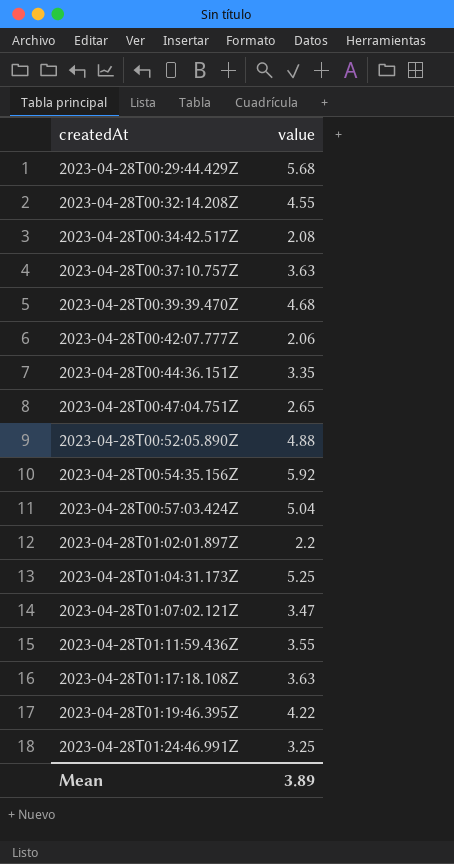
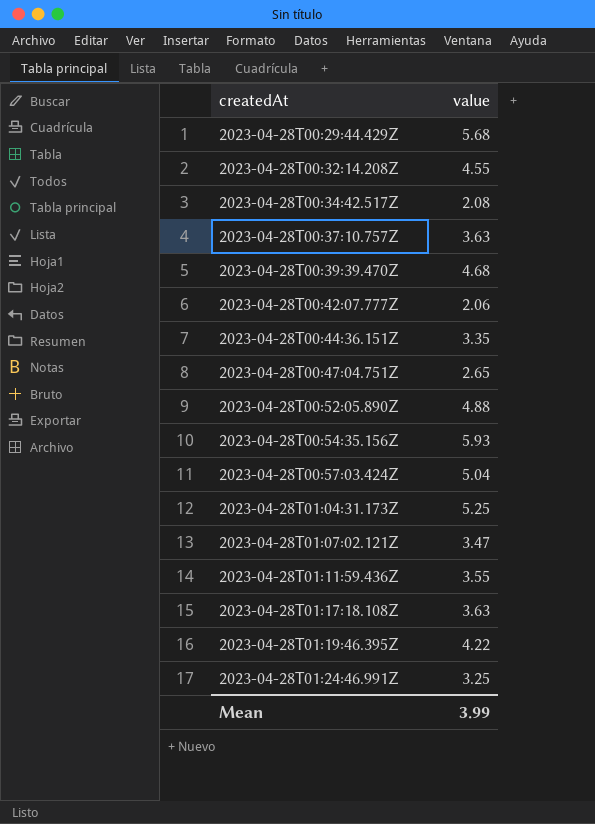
row 2023-04-28T01:02:01.897Z: 2.2 -> none
2023-04-28T00:54:35.156Z | value: 5.92 -> 5.93
Mean | value: 3.89 -> 3.99

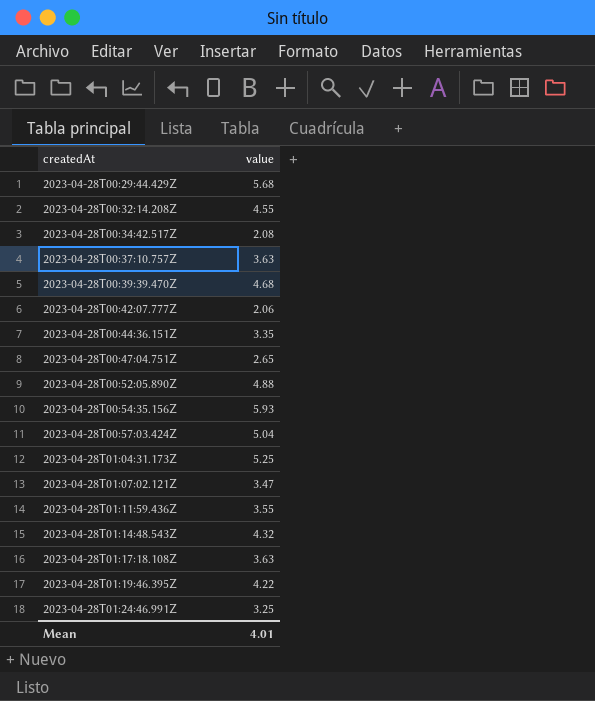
row 2023-04-28T01:14:48.543Z: none -> 4.32
Mean | value: 3.99 -> 4.01

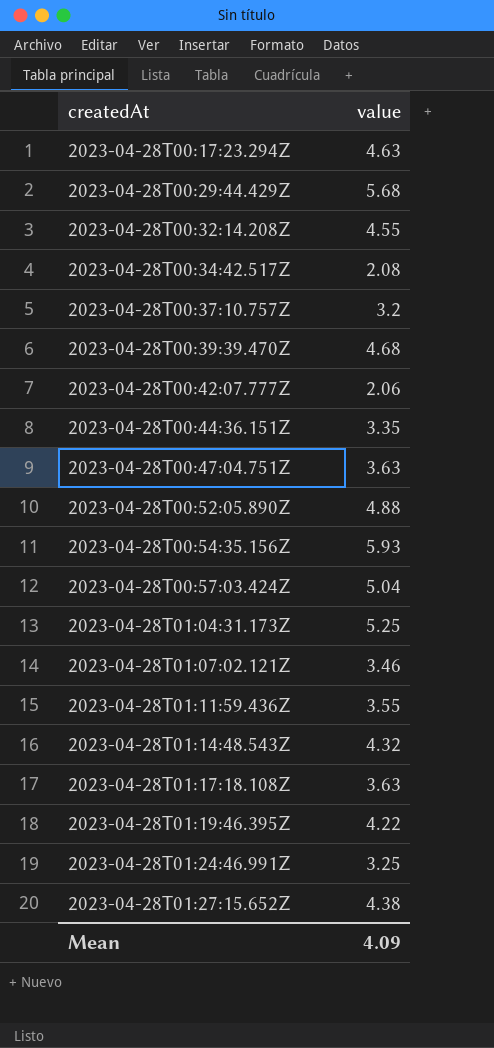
row 2023-04-28T00:17:23.294Z: none -> 4.63
2023-04-28T00:37:10.757Z | value: 3.63 -> 3.2
2023-04-28T00:47:04.751Z | value: 2.65 -> 3.63
2023-04-28T01:07:02.121Z | value: 3.47 -> 3.46
row 2023-04-28T01:27:15.652Z: none -> 4.38
Mean | value: 4.01 -> 4.09

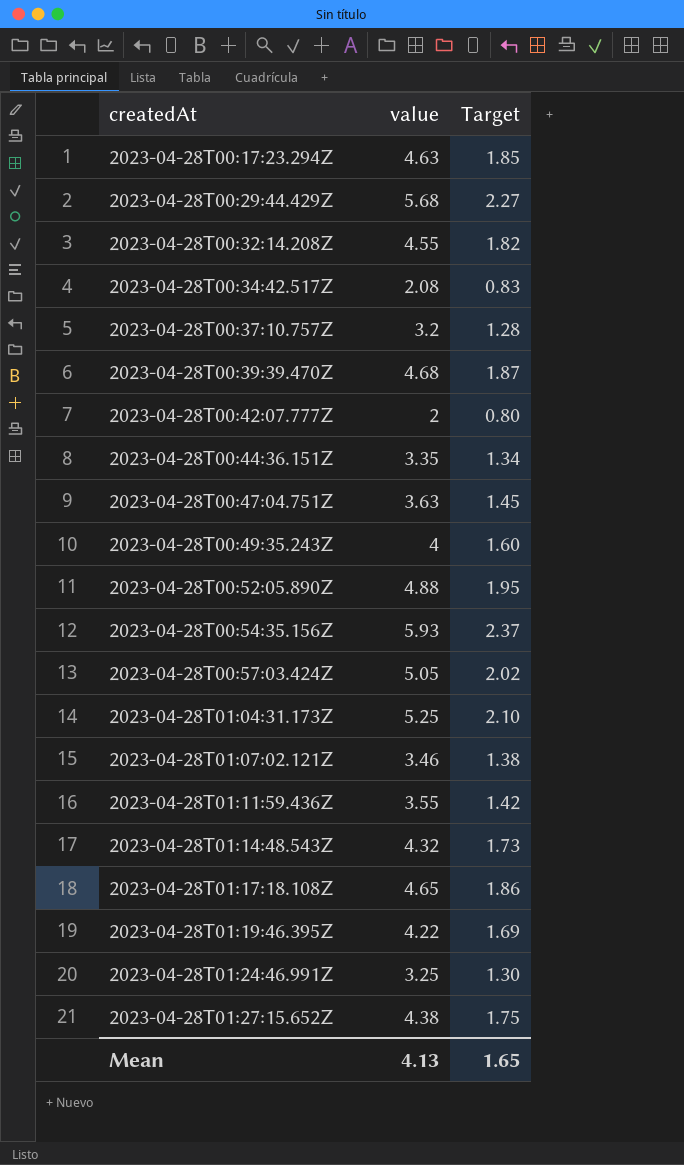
column Target | formula: none -> [value] * 0.4
2023-04-28T00:42:07.777Z | value: 2.06 -> 2
row 2023-04-28T00:49:35.243Z: none -> 4 | 1.60
2023-04-28T00:57:03.424Z | value: 5.04 -> 5.05
2023-04-28T01:17:18.108Z | value: 3.63 -> 4.65
Mean | value: 4.09 -> 4.13

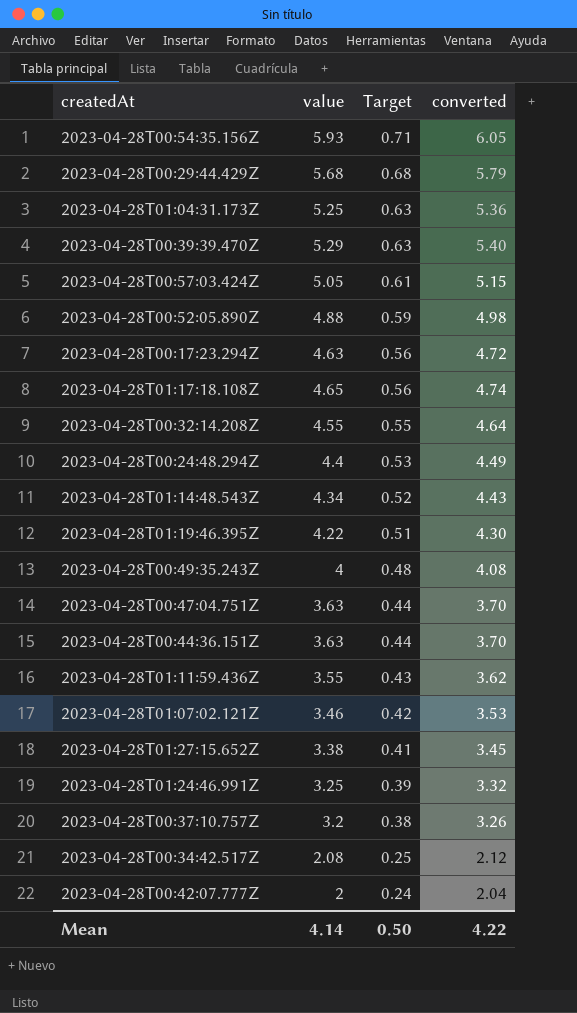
row order: createdAt ascending -> Target descending
column Target | formula: [value] * 0.4 -> [value] * 0.12
column converted | formula: none -> [value] * 1.02
2023-04-28T00:39:39.470Z | value: 4.68 -> 5.29
row 2023-04-28T00:24:48.294Z: none -> 4.4 | 0.53 | 4.49
2023-04-28T01:14:48.543Z | value: 4.32 -> 4.34
2023-04-28T00:44:36.151Z | value: 3.35 -> 3.63
2023-04-28T01:27:15.652Z | value: 4.38 -> 3.38
Mean | value: 4.13 -> 4.14
Mean | Target: 1.65 -> 0.50

